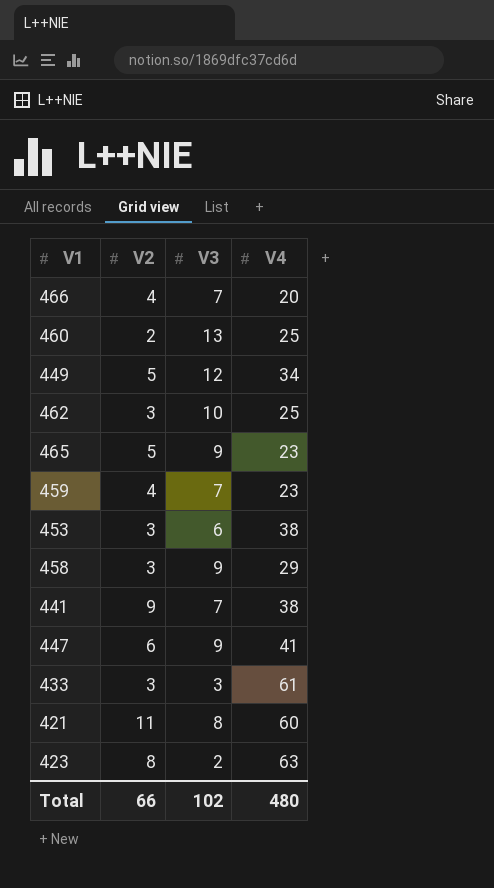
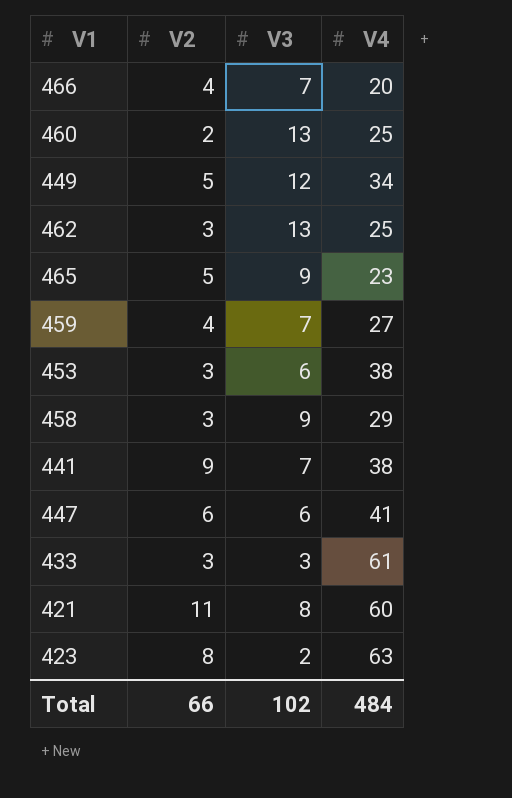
462 | V3: 10 -> 13
459 | V4: 23 -> 27
447 | V3: 9 -> 6
Total | V4: 480 -> 484

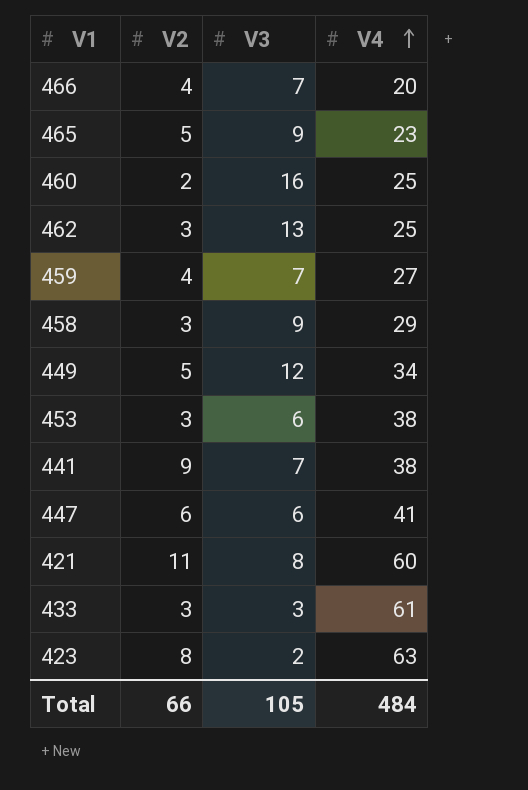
row order: none -> V4 ascending
460 | V3: 13 -> 16
Total | V3: 102 -> 105

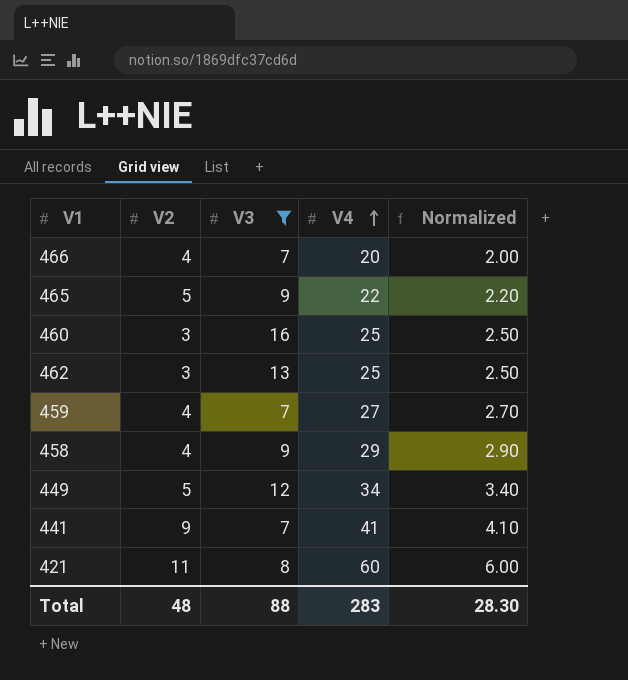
filter: none -> V3 >= 7
column Normalized | formula: none -> [V4] * 0.1
465 | V4: 23 -> 22
460 | V2: 2 -> 3
458 | V2: 3 -> 4
441 | V4: 38 -> 41
Total | V2: 66 -> 48
Total | V3: 105 -> 88
Total | V4: 484 -> 283

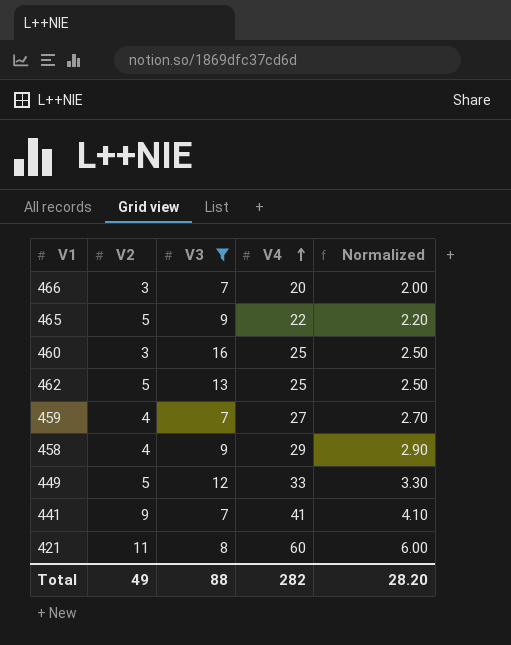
466 | V2: 4 -> 3
462 | V2: 3 -> 5
449 | V4: 34 -> 33
449 | Normalized: 3.40 -> 3.30
Total | V2: 48 -> 49
Total | V4: 283 -> 282
Total | Normalized: 28.30 -> 28.20

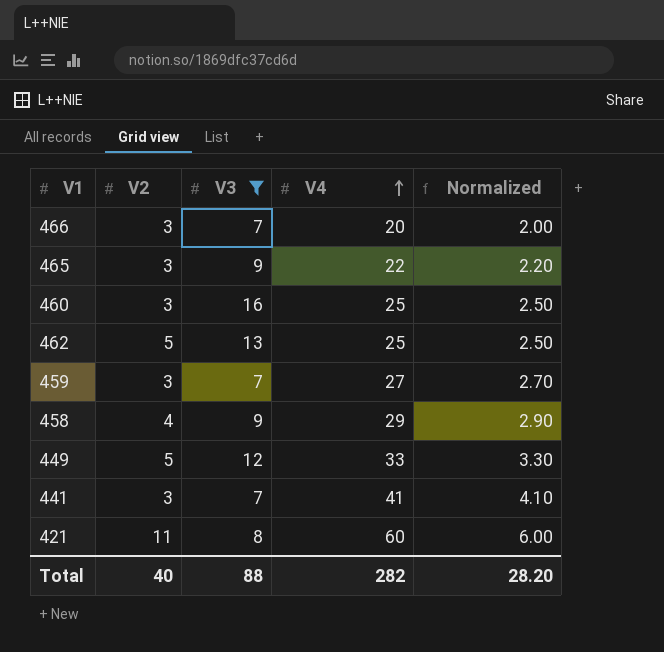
465 | V2: 5 -> 3
459 | V2: 4 -> 3
441 | V2: 9 -> 3
Total | V2: 49 -> 40

